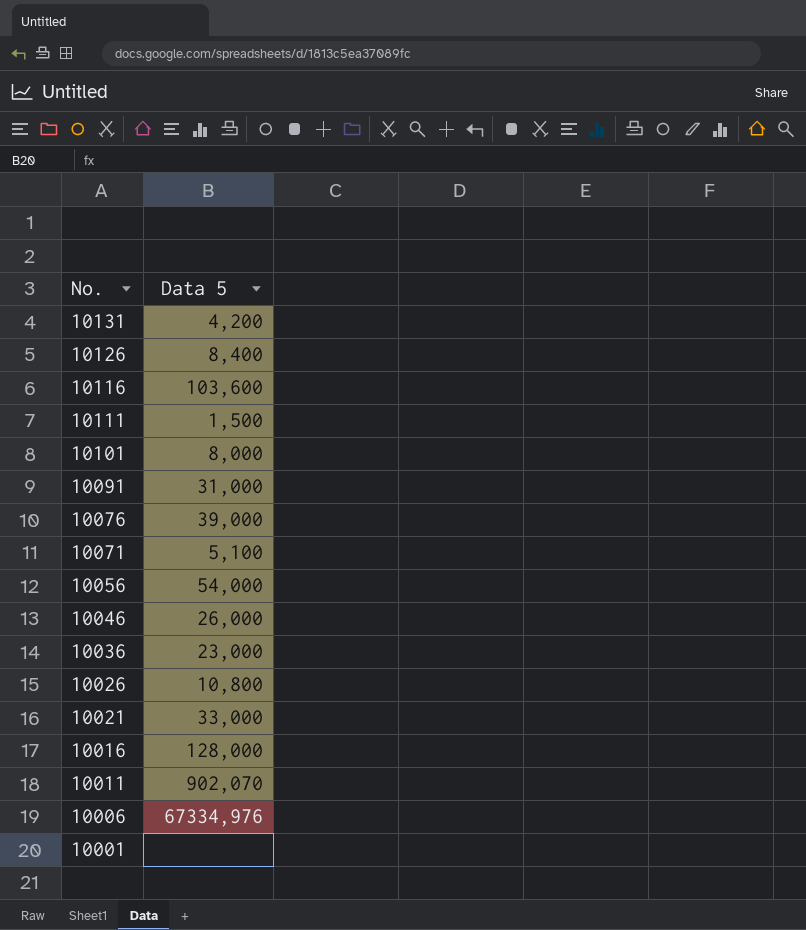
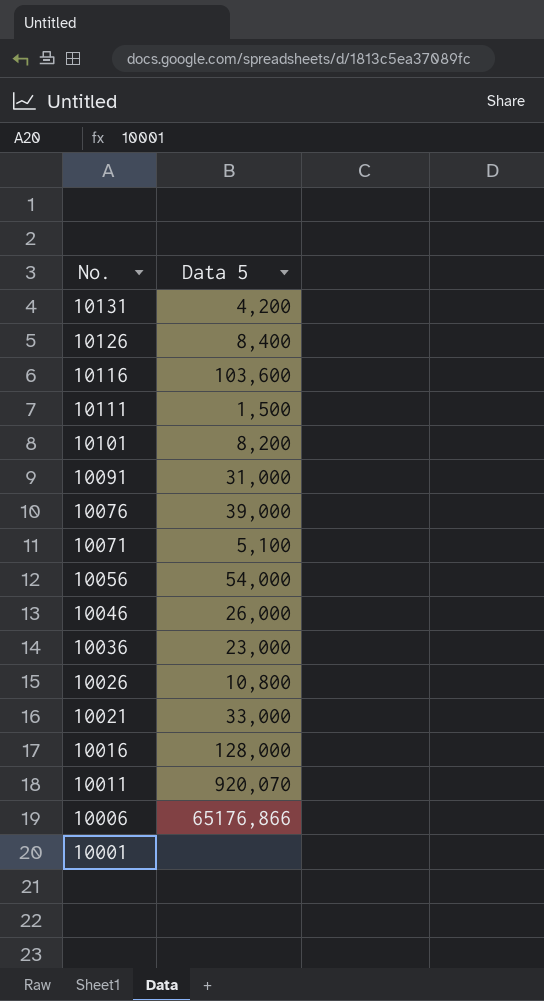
10101 | Data 5: 8,000 -> 8,200
10011 | Data 5: 902,070 -> 920,070
10006 | Data 5: 67334,976 -> 65176,866

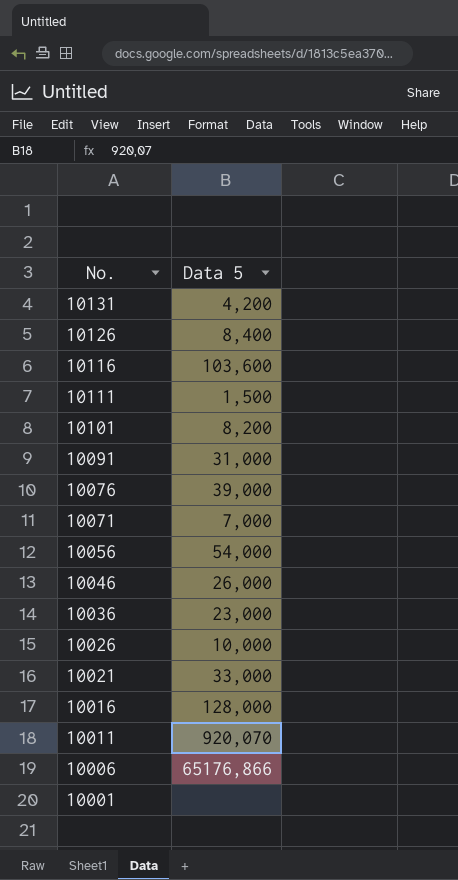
10071 | Data 5: 5,100 -> 7,000
10026 | Data 5: 10,800 -> 10,000

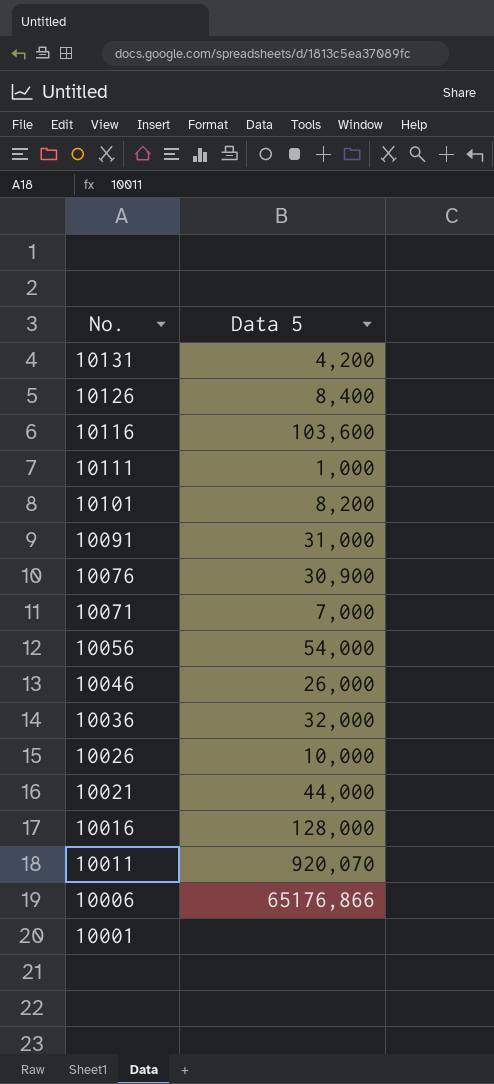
10111 | Data 5: 1,500 -> 1,000
10076 | Data 5: 39,000 -> 30,900
10036 | Data 5: 23,000 -> 32,000
10021 | Data 5: 33,000 -> 44,000

